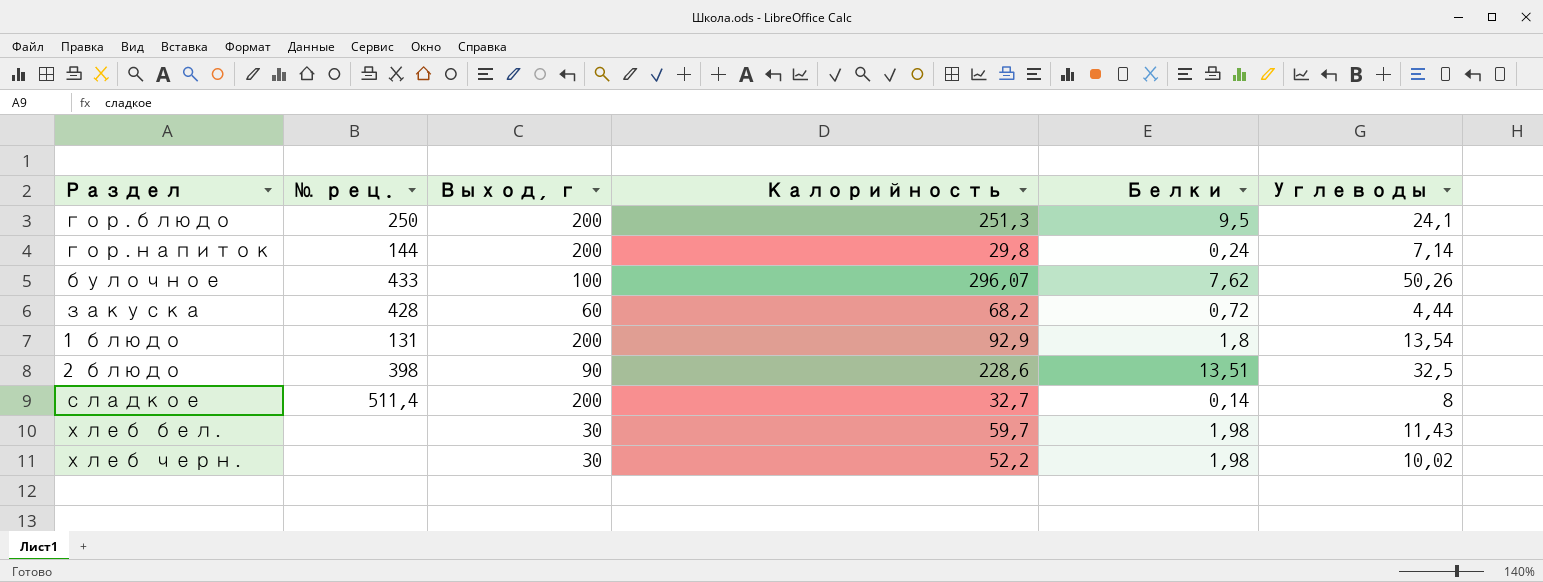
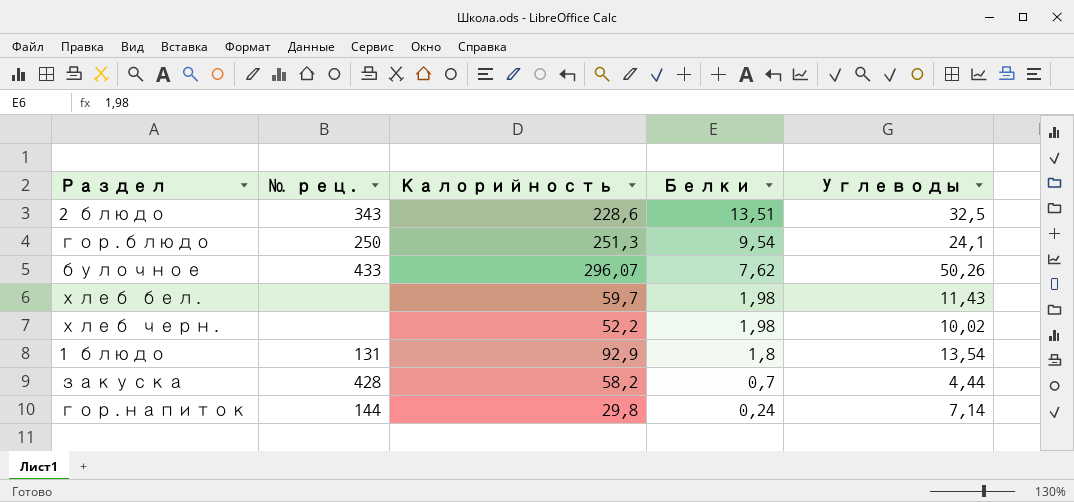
row order: none -> Белки descending
column Выход, г | position: 3 -> none
row сладкое: 511,4 | 200 | 32,7 | 0,14 | 8 -> none
2 блюдо | № рец.: 398 -> 343
гор.блюдо | Белки: 9,5 -> 9,54
закуска | Калорийность: 68,2 -> 58,2
закуска | Белки: 0,72 -> 0,7

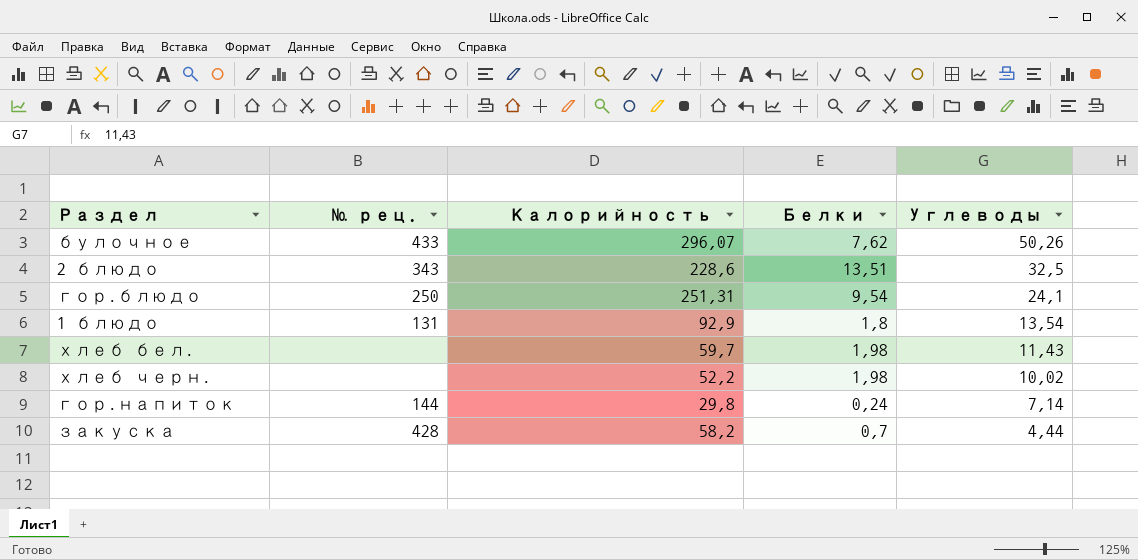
row order: Белки descending -> Углеводы descending
гор.блюдо | Калорийность: 251,3 -> 251,31

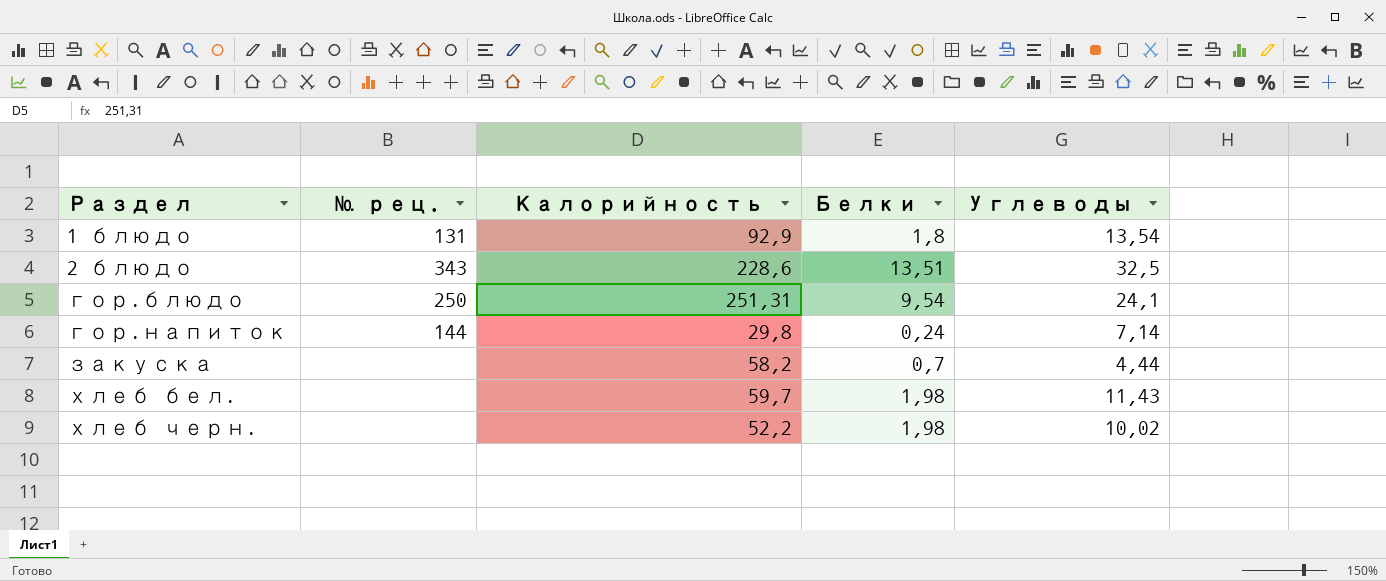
row order: Углеводы descending -> Раздел ascending
row булочное: 433 | 296,07 | 7,62 | 50,26 -> none
закуска | № рец.: 428 -> none

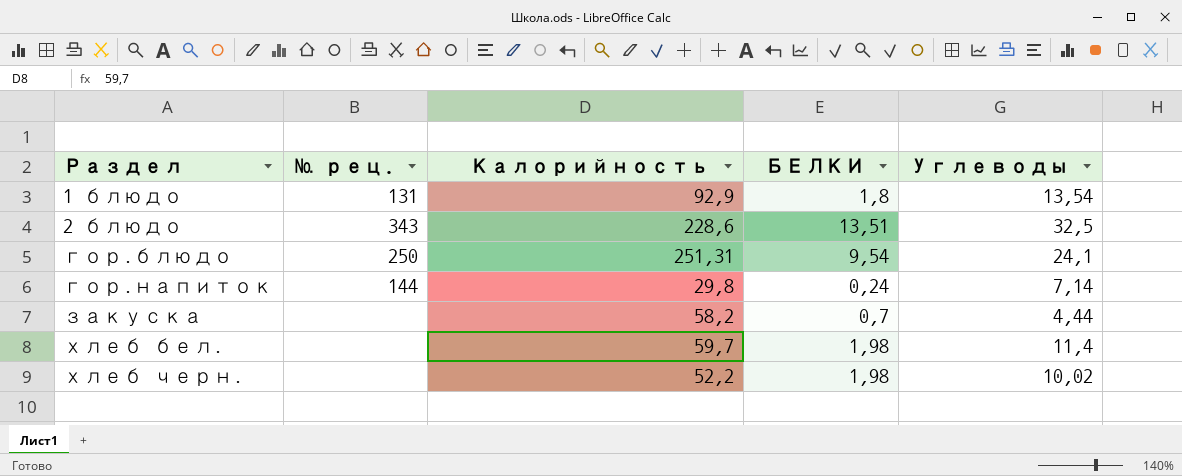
column name: Белки -> БЕЛКИ
хлеб бел. | Углеводы: 11,43 -> 11,4

